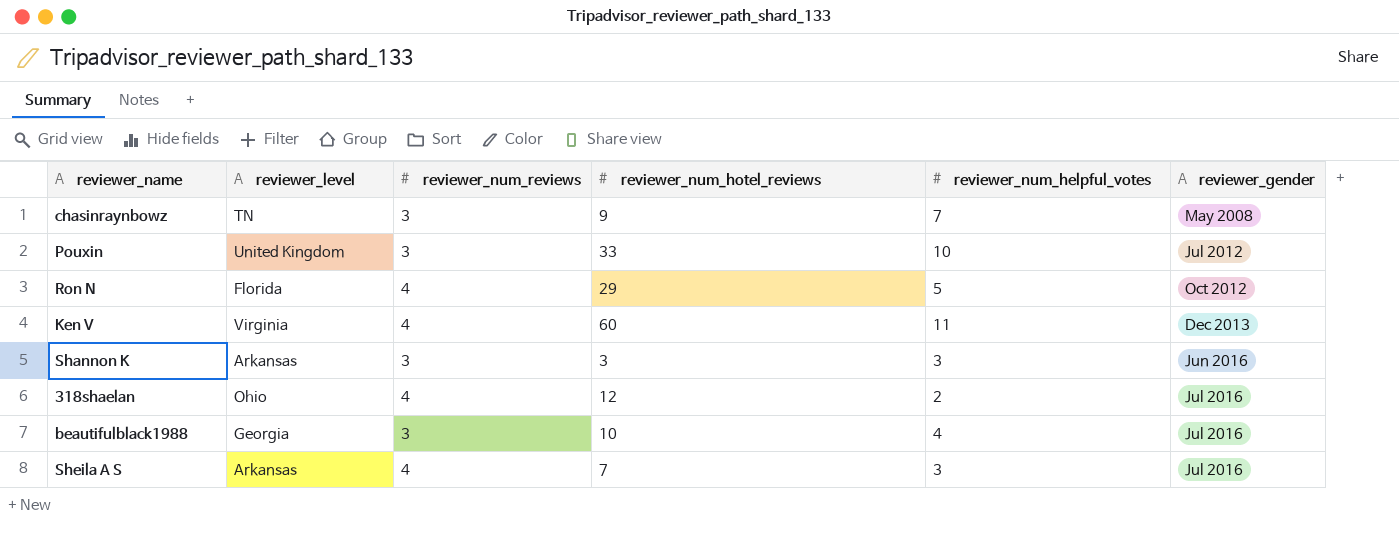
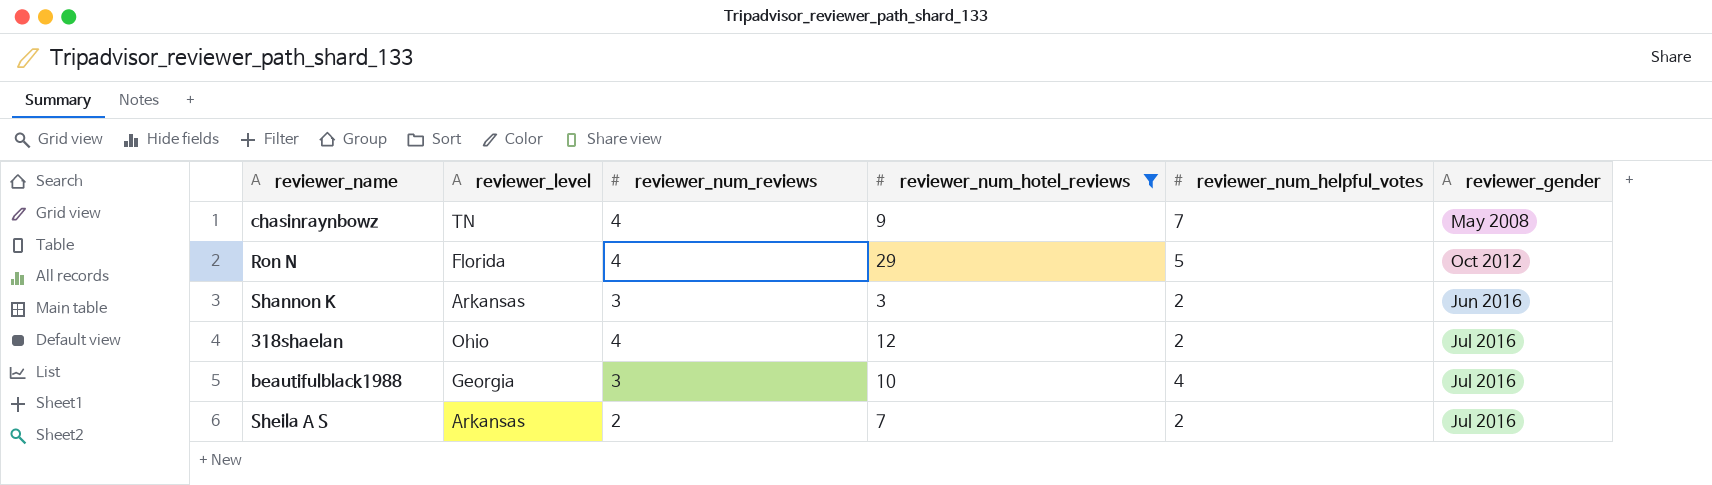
filter: none -> reviewer_num_hotel_reviews <= 29
chasinraynbowz | reviewer_num_reviews: 3 -> 4
Shannon K | reviewer_num_helpful_votes: 3 -> 2
Sheila A S | reviewer_num_reviews: 4 -> 2
Sheila A S | reviewer_num_helpful_votes: 3 -> 2

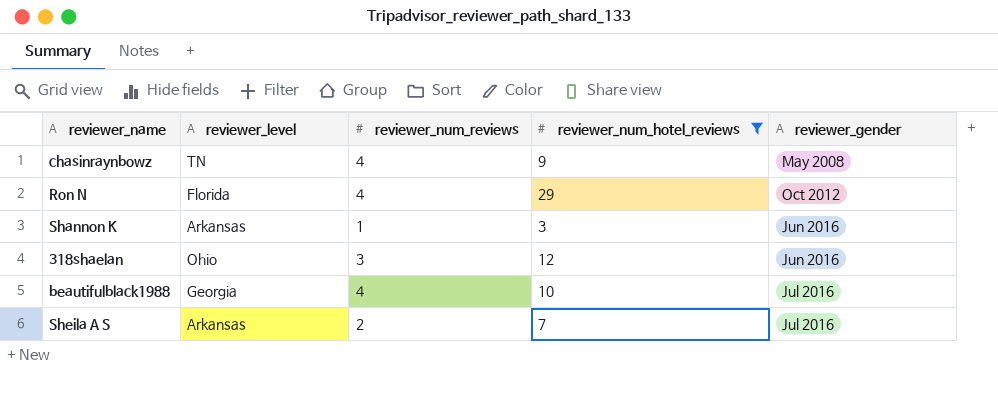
column reviewer_num_helpful_votes | position: 5 -> none
Shannon K | reviewer_num_reviews: 3 -> 1
318shaelan | reviewer_num_reviews: 4 -> 3
318shaelan | reviewer_gender: Jul 2016 -> Jun 2016
beautifulblack1988 | reviewer_num_reviews: 3 -> 4

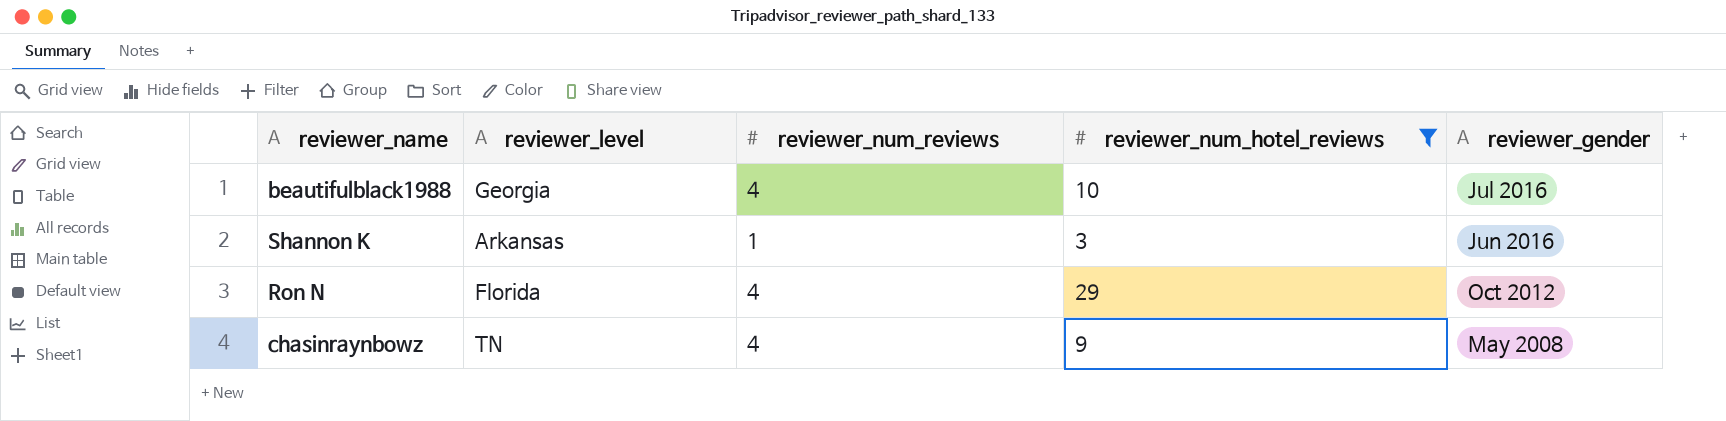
row order: reviewer_gender ascending -> reviewer_gender descending
row 318shaelan: Ohio | 3 | 12 | Jun 2016 -> none
row Sheila A S: Arkansas | 2 | 7 | Jul 2016 -> none

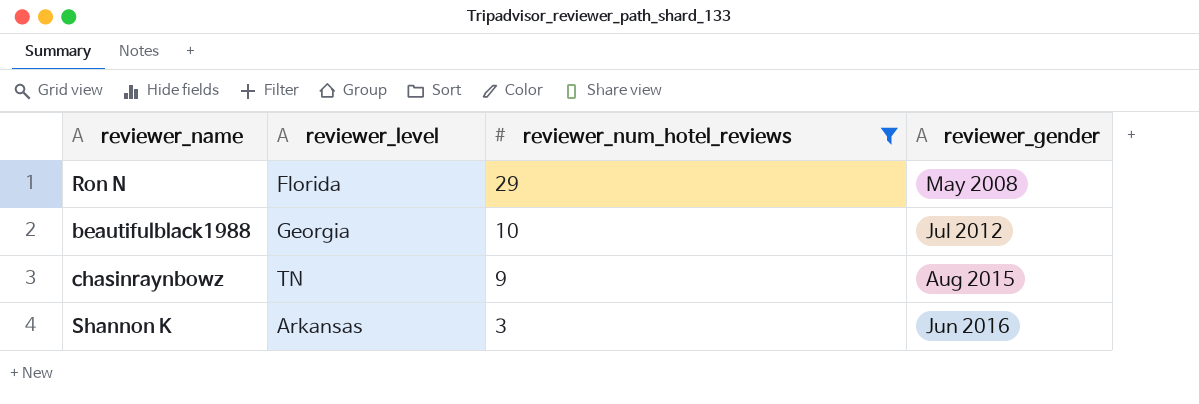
row order: reviewer_gender descending -> reviewer_num_hotel_reviews descending
column reviewer_num_reviews | position: 3 -> none
Ron N | reviewer_gender: Oct 2012 -> May 2008
beautifulblack1988 | reviewer_gender: Jul 2016 -> Jul 2012
chasinraynbowz | reviewer_gender: May 2008 -> Aug 2015

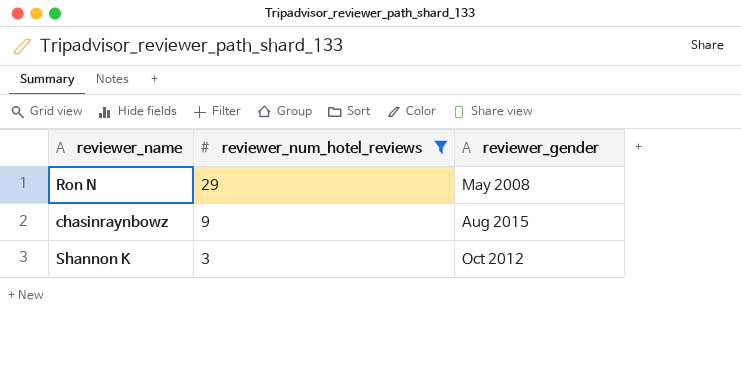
column reviewer_level | position: 2 -> none
row beautifulblack1988: Georgia | 10 | Jul 2012 -> none
Shannon K | reviewer_gender: Jun 2016 -> Oct 2012

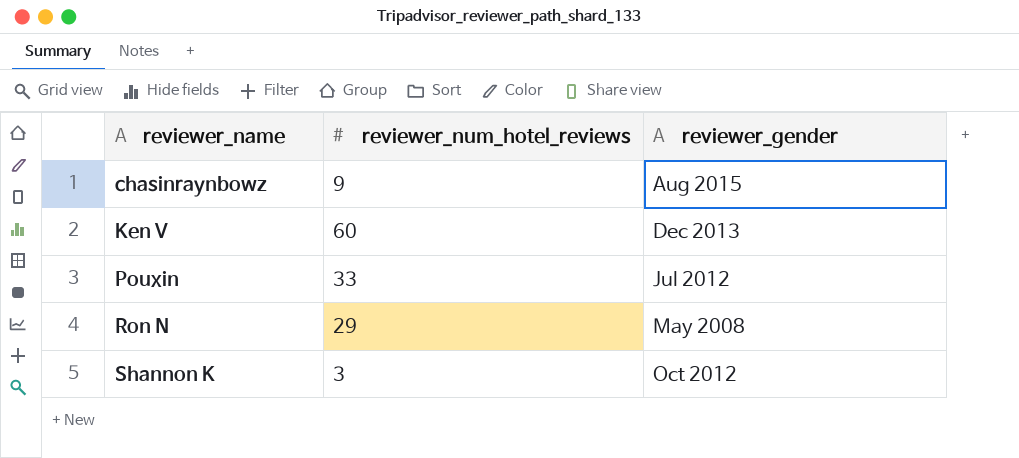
filter: reviewer_num_hotel_reviews <= 29 -> none
row order: reviewer_num_hotel_reviews descending -> reviewer_name ascending

